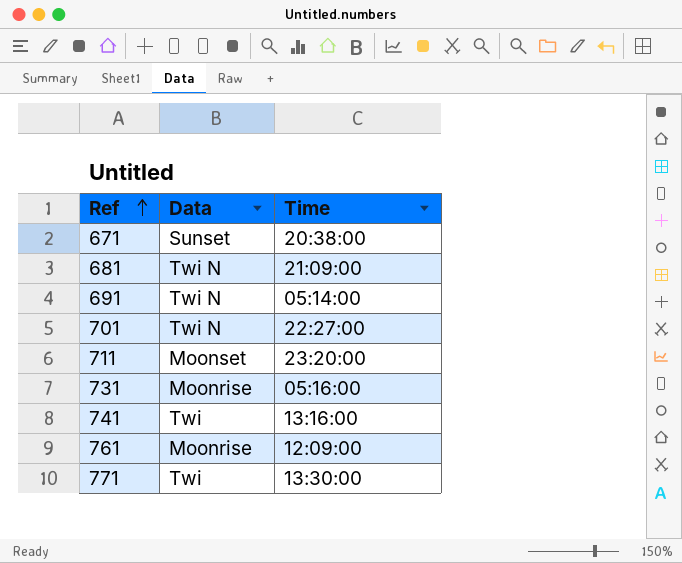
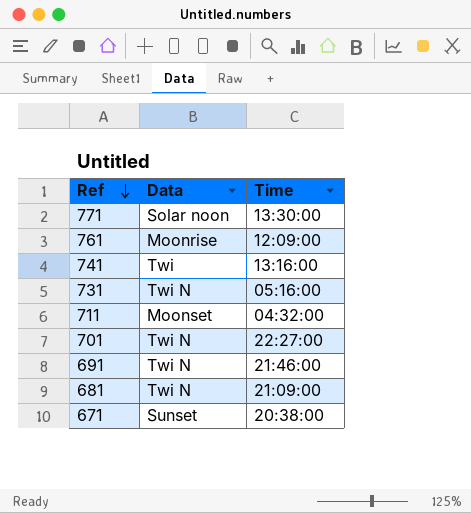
row order: Ref ascending -> Ref descending
771 | Data: Twi -> Solar noon
731 | Data: Moonrise -> Twi N
711 | Time: 23:20:00 -> 04:32:00
691 | Time: 05:14:00 -> 21:46:00

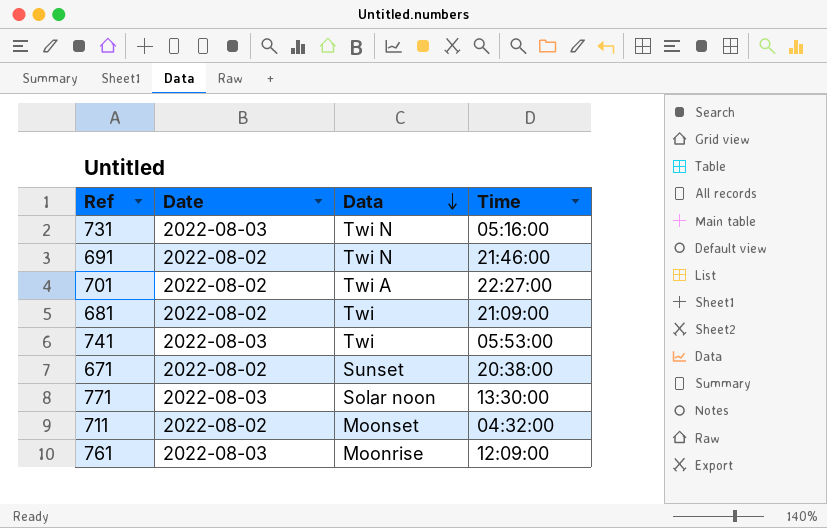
row order: Ref descending -> Data descending
column Date | position: none -> 2
701 | Data: Twi N -> Twi A
681 | Data: Twi N -> Twi
741 | Time: 13:16:00 -> 05:53:00

